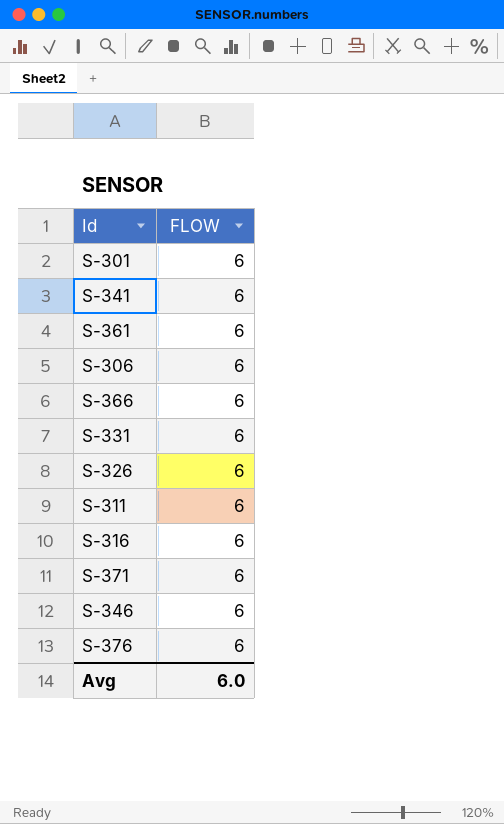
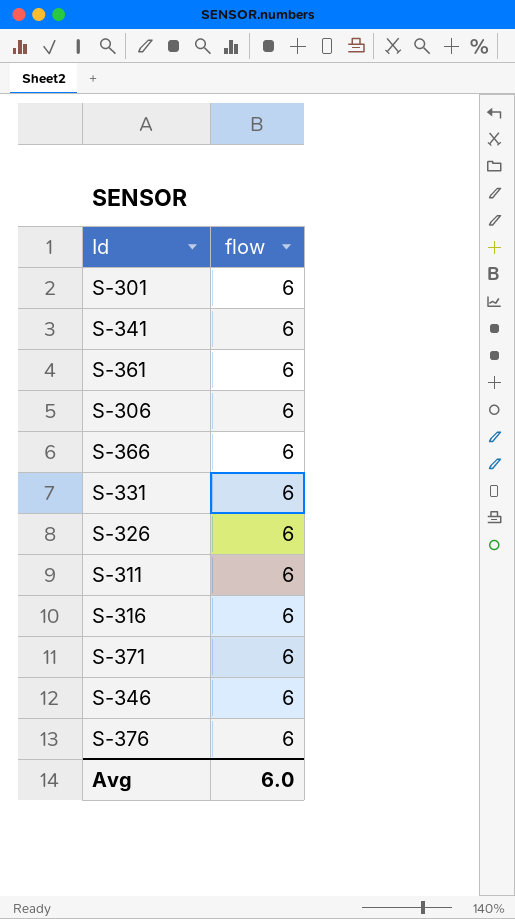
column name: FLOW -> flow

